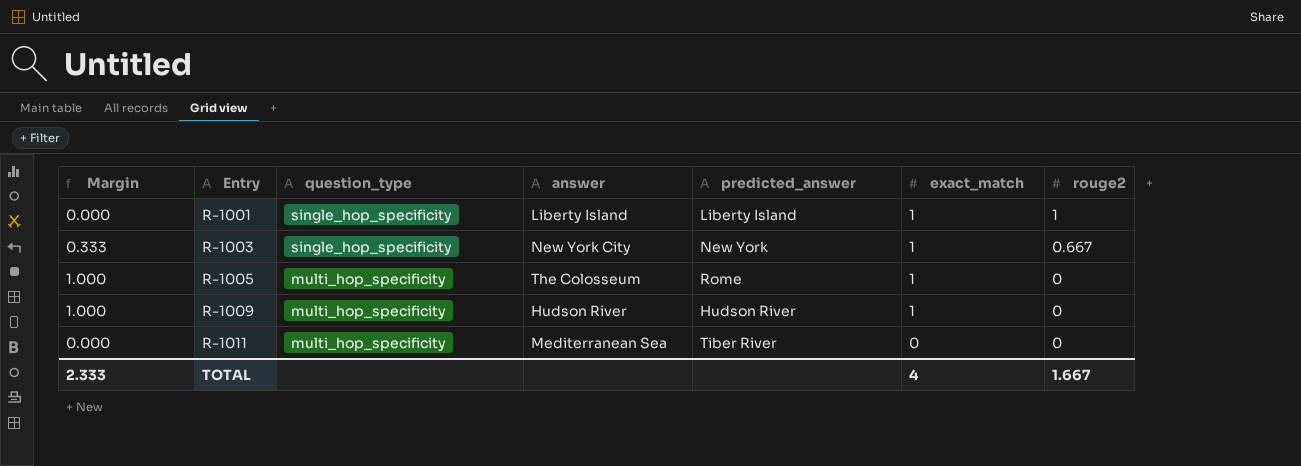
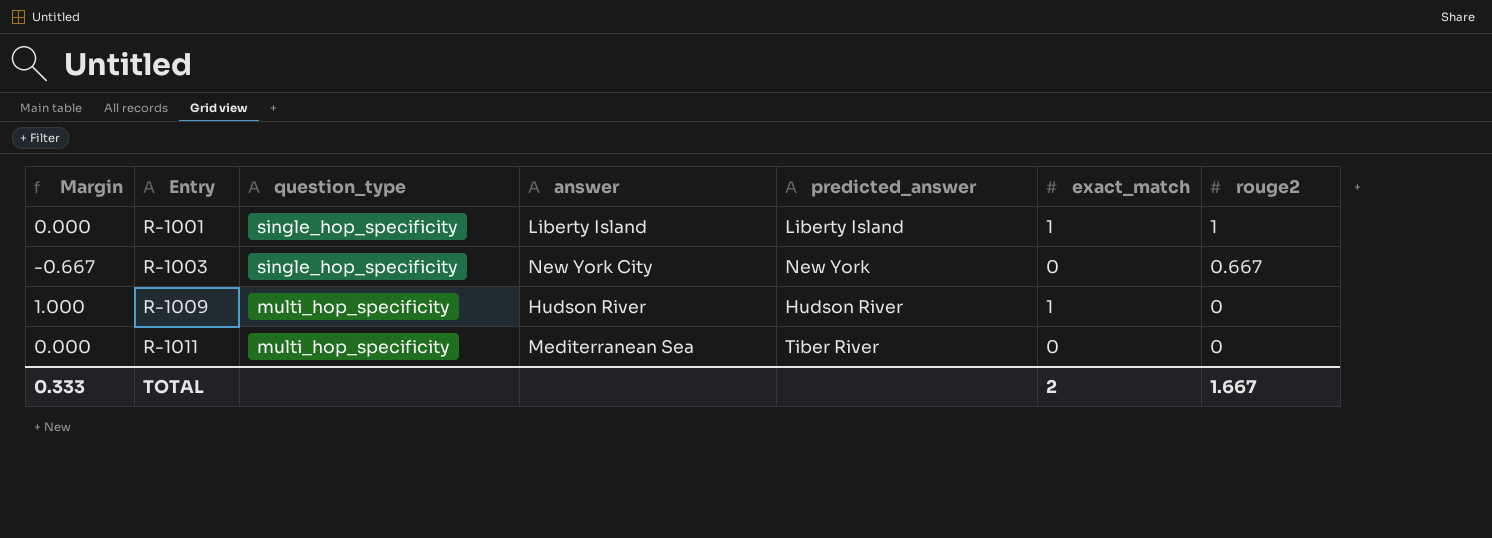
row R-1005: 1.000 | multi_hop_specificity | The Colosseum | Rome | 1 | 0 -> none
R-1003 | Margin: 0.333 -> -0.667
R-1003 | exact_match: 1 -> 0
TOTAL | Margin: 2.333 -> 0.333
TOTAL | exact_match: 4 -> 2

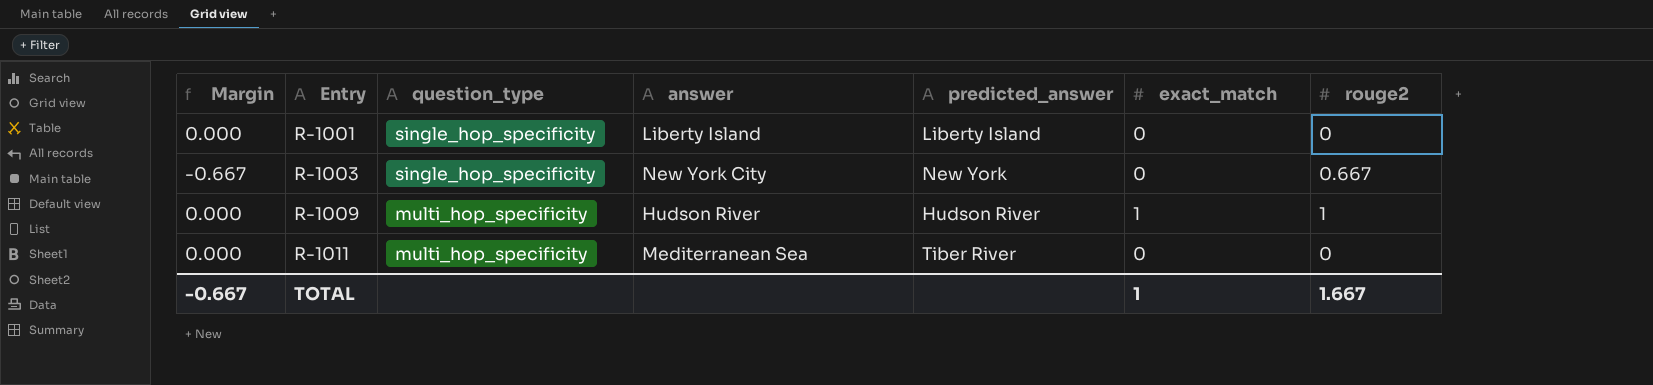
R-1001 | exact_match: 1 -> 0
R-1001 | rouge2: 1 -> 0
R-1009 | Margin: 1.000 -> 0.000
R-1009 | rouge2: 0 -> 1
TOTAL | Margin: 0.333 -> -0.667
TOTAL | exact_match: 2 -> 1

